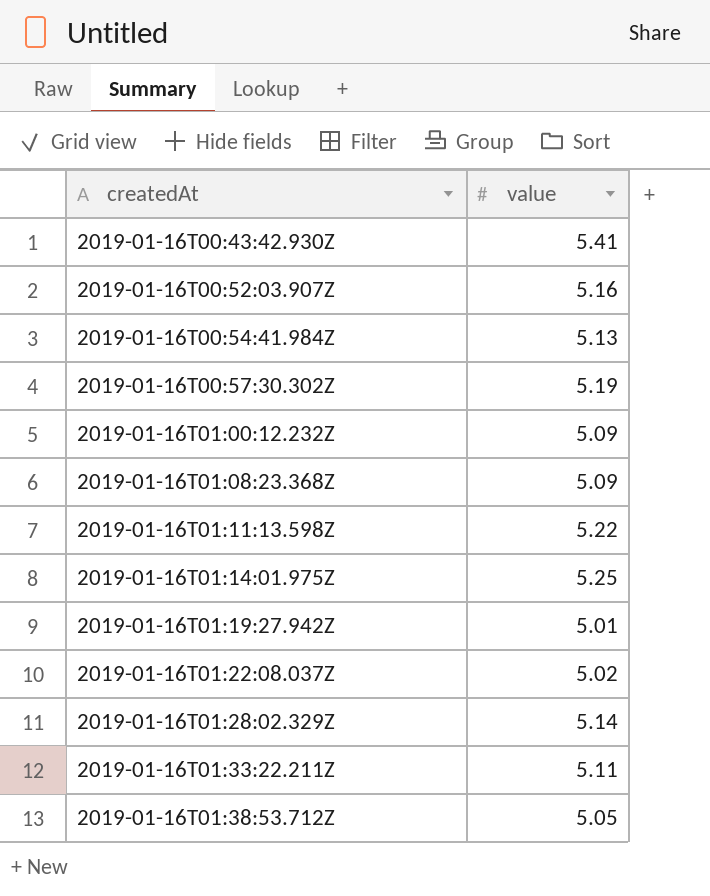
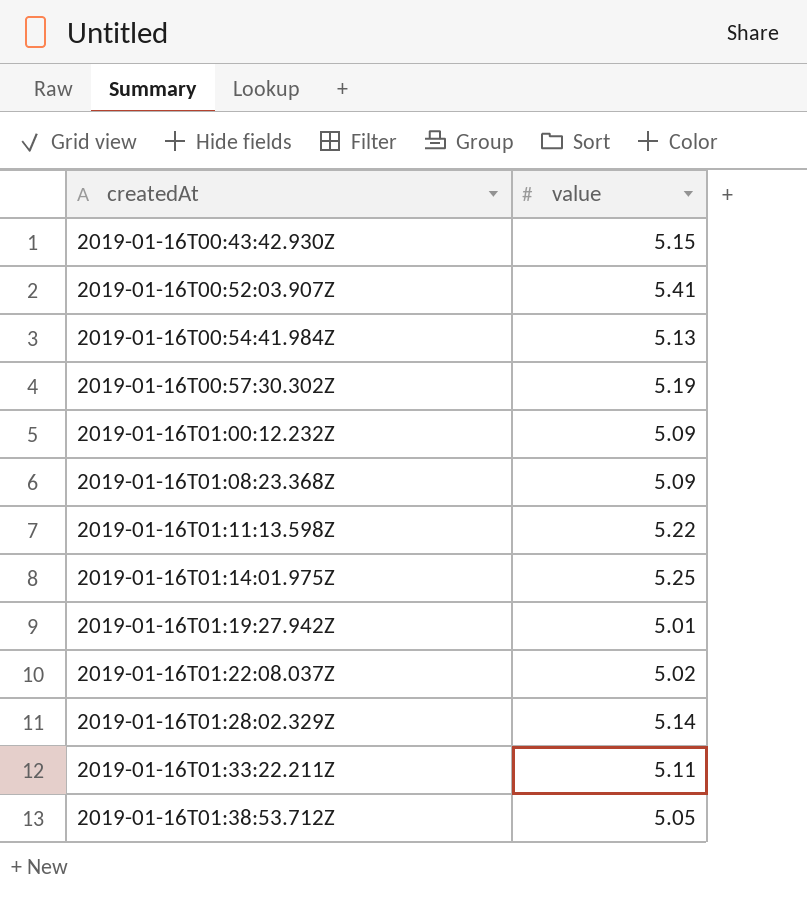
2019-01-16T00:43:42.930Z | value: 5.41 -> 5.15
2019-01-16T00:52:03.907Z | value: 5.16 -> 5.41

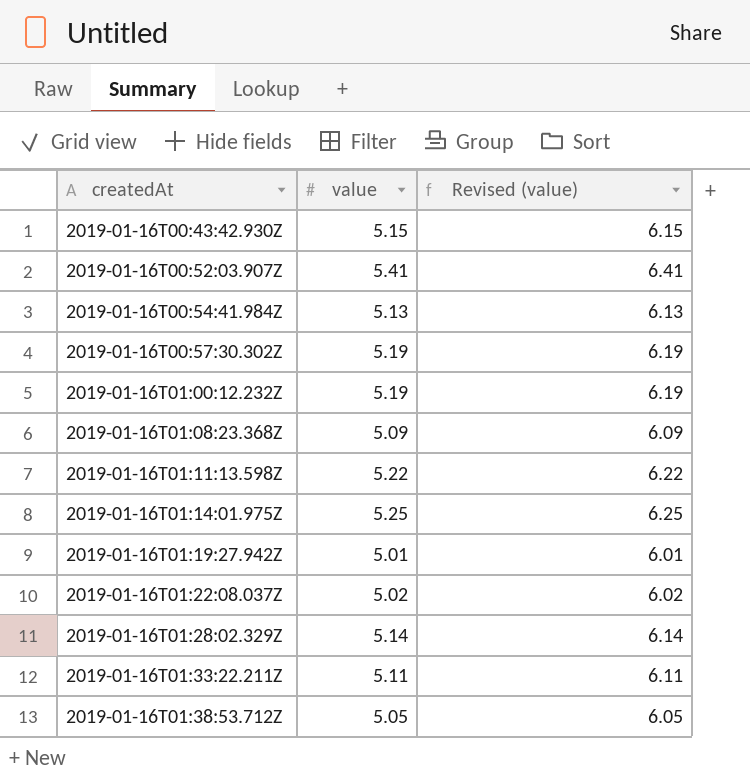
column Revised (value) | formula: none -> [value] + 1
2019-01-16T01:00:12.232Z | value: 5.09 -> 5.19

